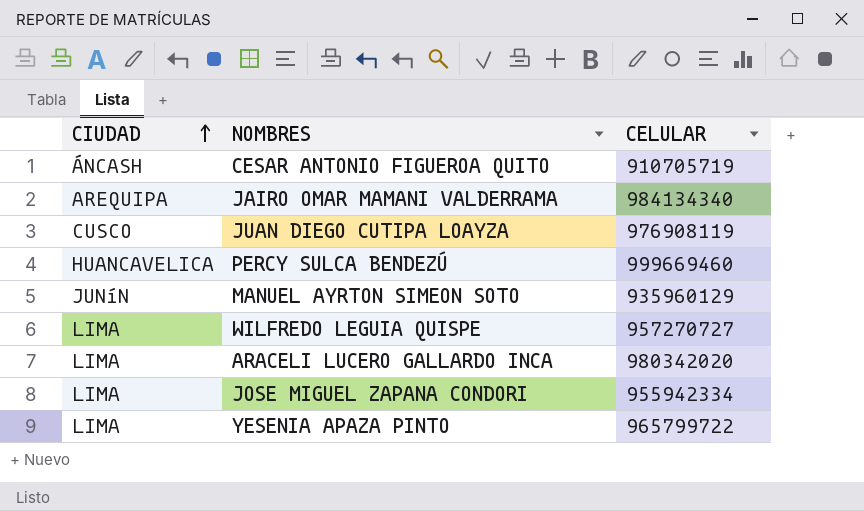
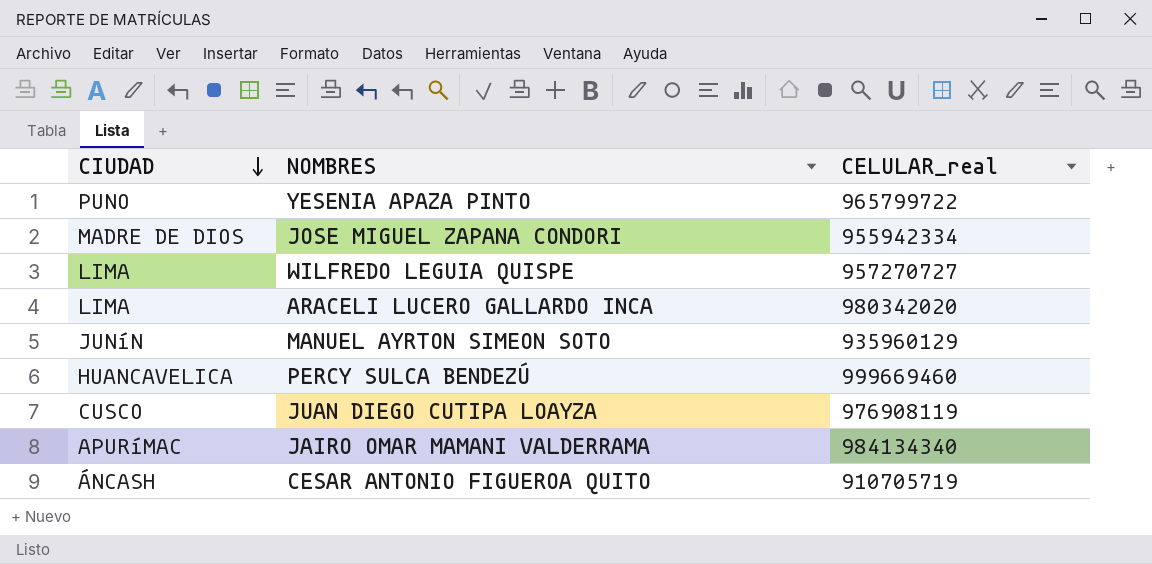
row order: CIUDAD ascending -> CIUDAD descending
column name: CELULAR -> CELULAR_real
YESENIA APAZA PINTO | CIUDAD: LIMA -> PUNO
JOSE MIGUEL ZAPANA CONDORI | CIUDAD: LIMA -> MADRE DE DIOS
JAIRO OMAR MAMANI VALDERRAMA | CIUDAD: AREQUIPA -> APURíMAC

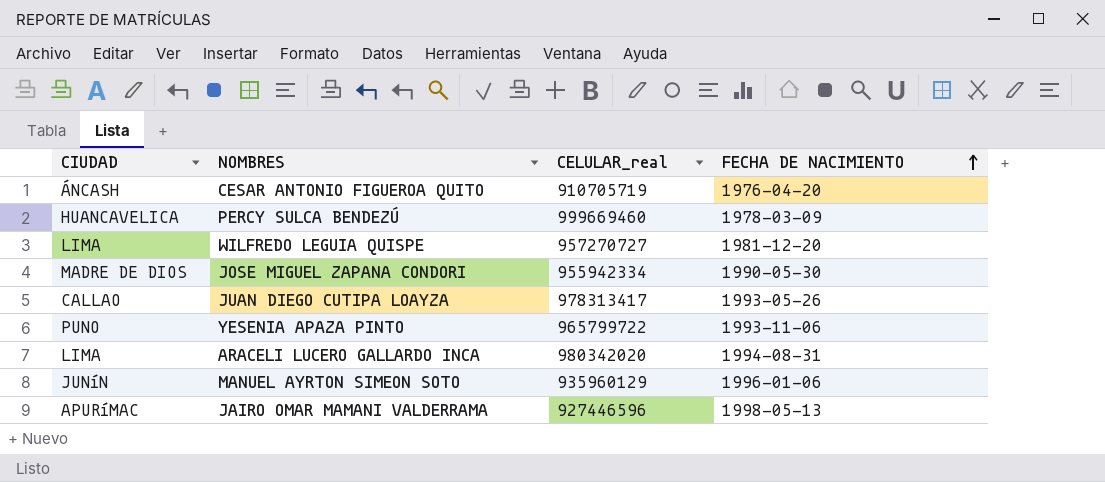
row order: CIUDAD descending -> FECHA DE NACIMIENTO ascending
column FECHA DE NACIMIENTO | position: none -> 4
JUAN DIEGO CUTIPA LOAYZA | CIUDAD: CUSCO -> CALLAO
JUAN DIEGO CUTIPA LOAYZA | CELULAR_real: 976908119 -> 978313417
JAIRO OMAR MAMANI VALDERRAMA | CELULAR_real: 984134340 -> 927446596

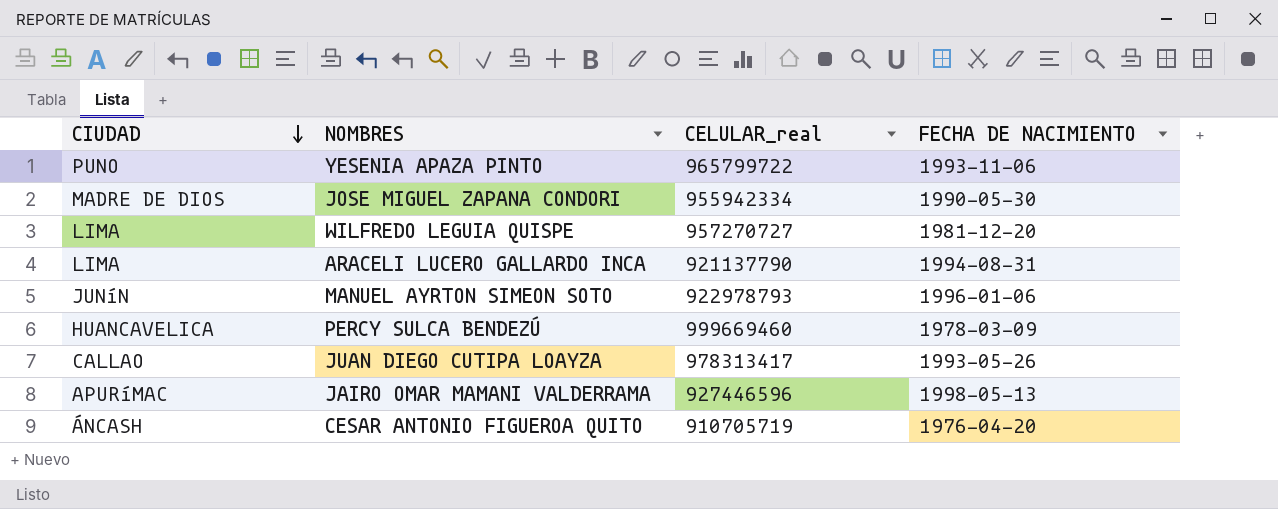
row order: FECHA DE NACIMIENTO ascending -> CIUDAD descending
ARACELI LUCERO GALLARDO INCA | CELULAR_real: 980342020 -> 921137790
MANUEL AYRTON SIMEON SOTO | CELULAR_real: 935960129 -> 922978793

